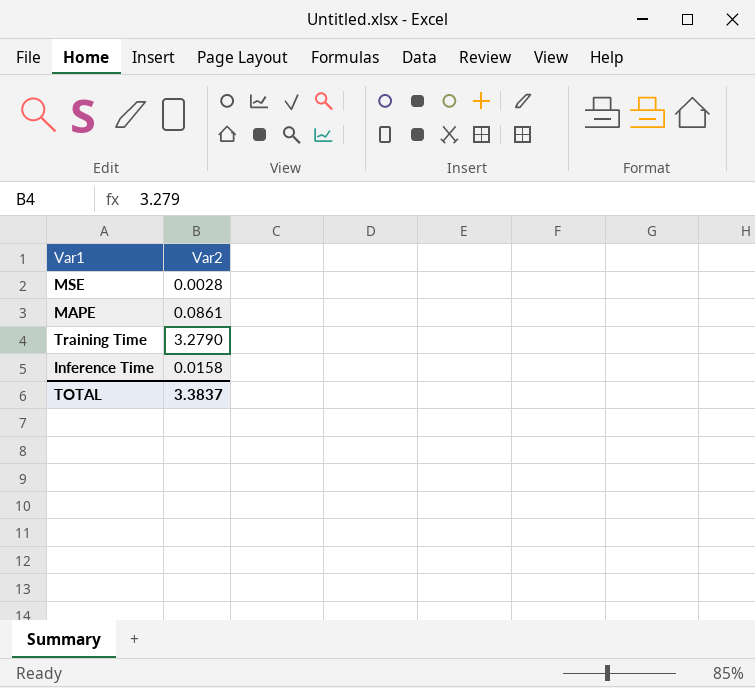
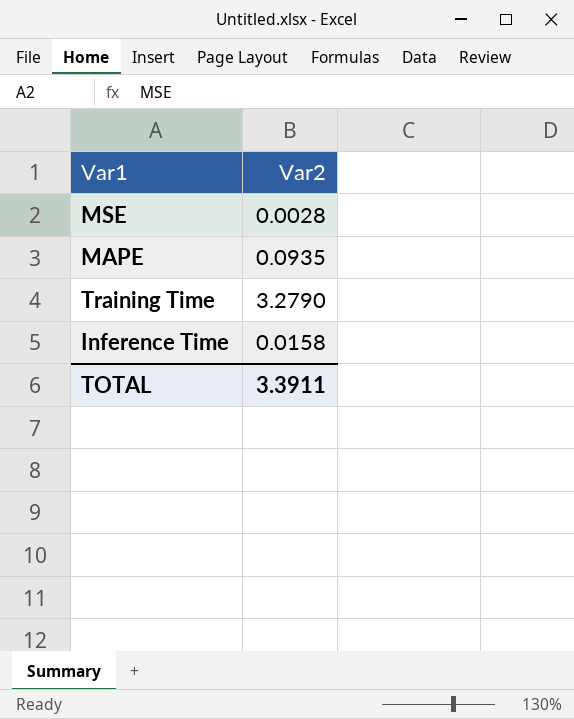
MAPE | Var2: 0.0861 -> 0.0935
TOTAL | Var2: 3.3837 -> 3.3911

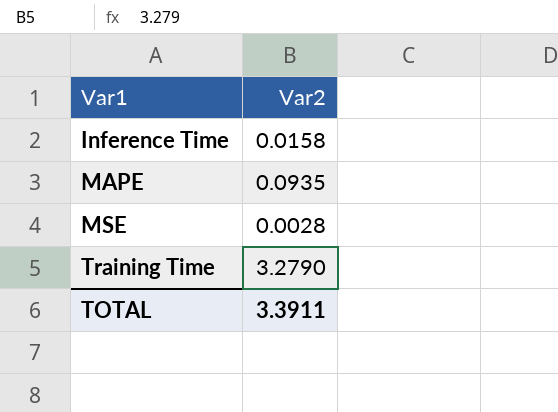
row order: none -> Var1 ascending

